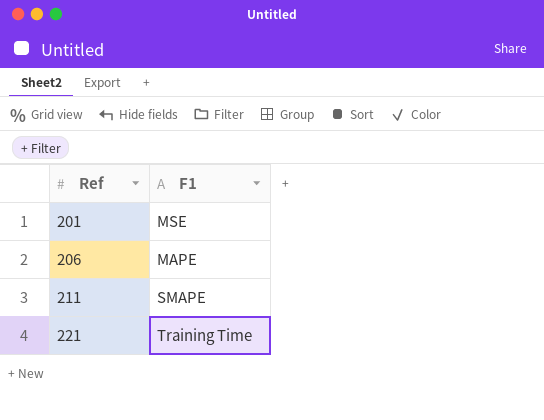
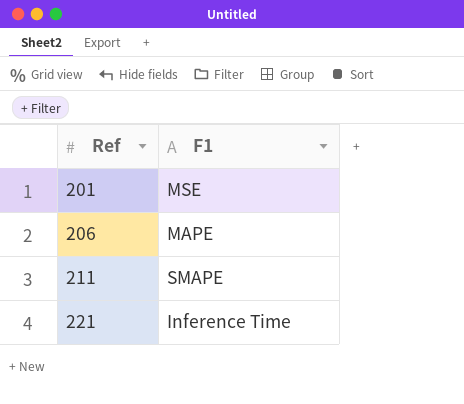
221 | F1: Training Time -> Inference Time

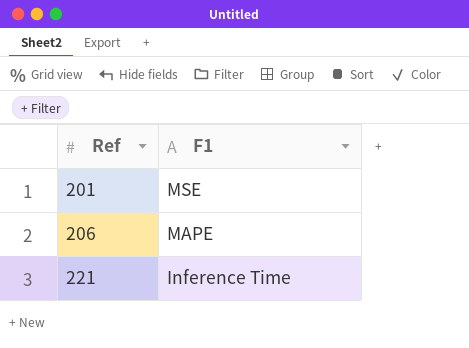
row 211: SMAPE -> none

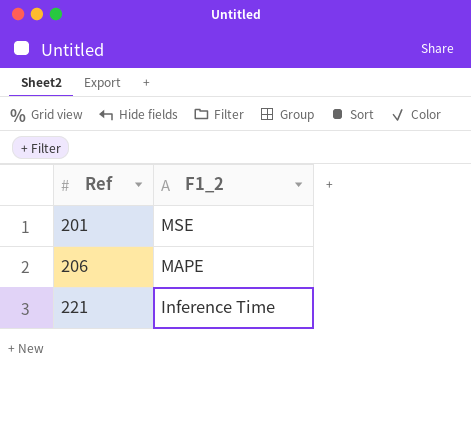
column name: F1 -> F1_2

